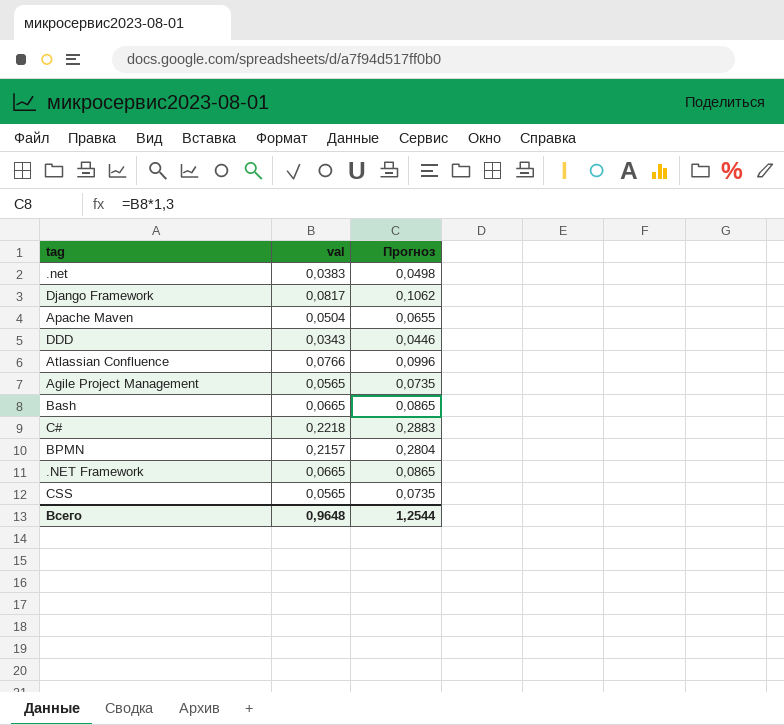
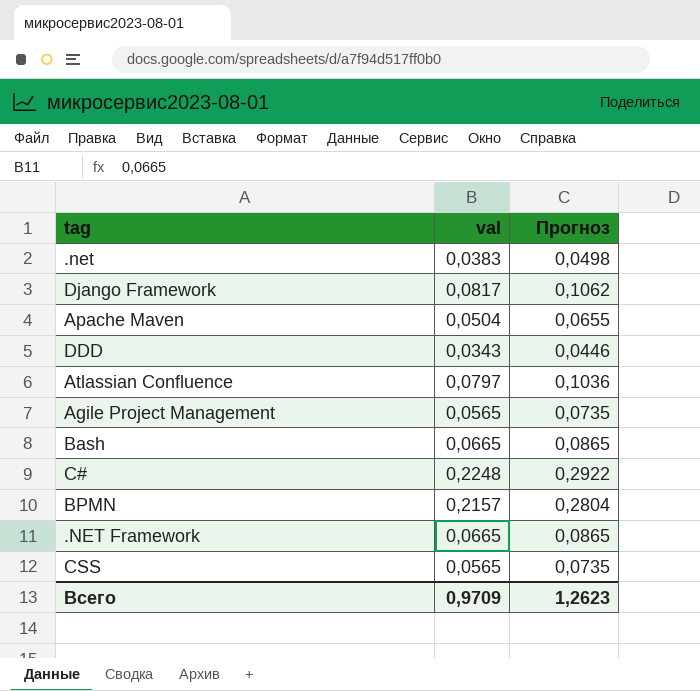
Atlassian Confluence | val: 0,0766 -> 0,0797
Atlassian Confluence | Прогноз: 0,0996 -> 0,1036
C# | val: 0,2218 -> 0,2248
C# | Прогноз: 0,2883 -> 0,2922
Всего | val: 0,9648 -> 0,9709
Всего | Прогноз: 1,2544 -> 1,2623

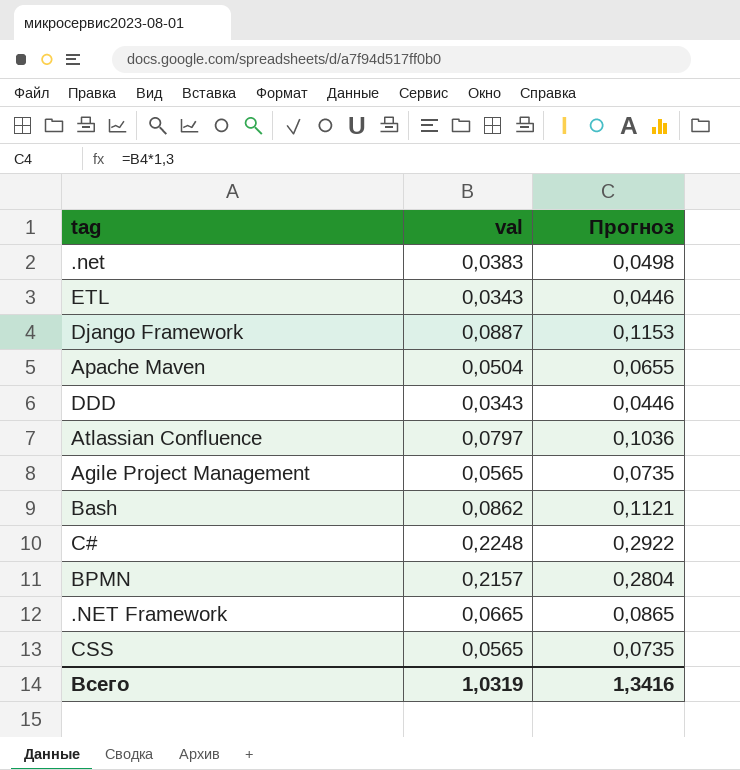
row ETL: none -> 0,0343 | 0,0446
Django Framework | val: 0,0817 -> 0,0887
Django Framework | Прогноз: 0,1062 -> 0,1153
Bash | val: 0,0665 -> 0,0862
Bash | Прогноз: 0,0865 -> 0,1121
Всего | val: 0,9709 -> 1,0319
Всего | Прогноз: 1,2623 -> 1,3416

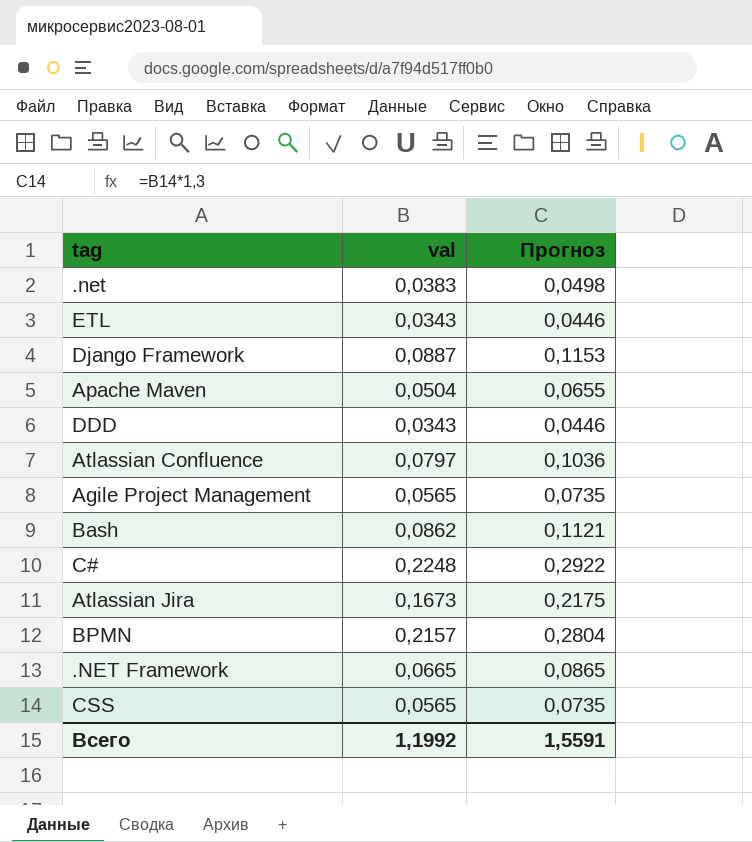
row Atlassian Jira: none -> 0,1673 | 0,2175
Всего | val: 1,0319 -> 1,1992
Всего | Прогноз: 1,3416 -> 1,5591

